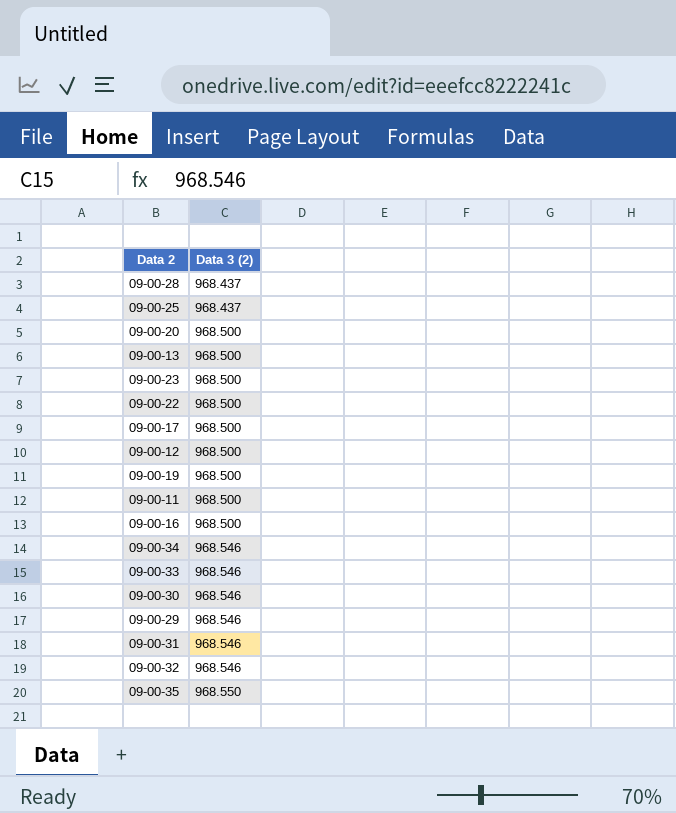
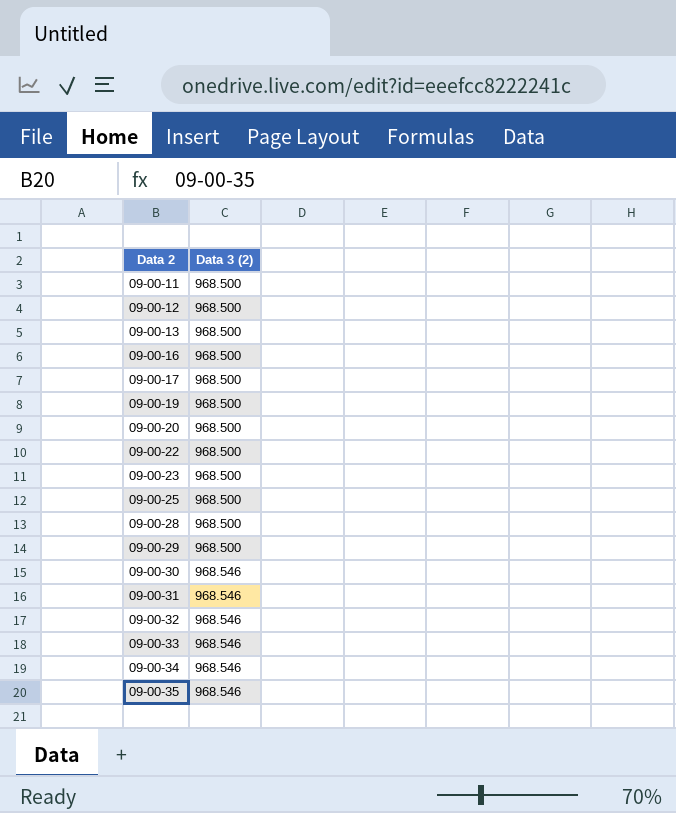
row order: Data 3 (2) ascending -> Data 2 ascending
09-00-25 | Data 3 (2): 968.437 -> 968.500
09-00-28 | Data 3 (2): 968.437 -> 968.500
09-00-29 | Data 3 (2): 968.546 -> 968.500
09-00-35 | Data 3 (2): 968.550 -> 968.546

